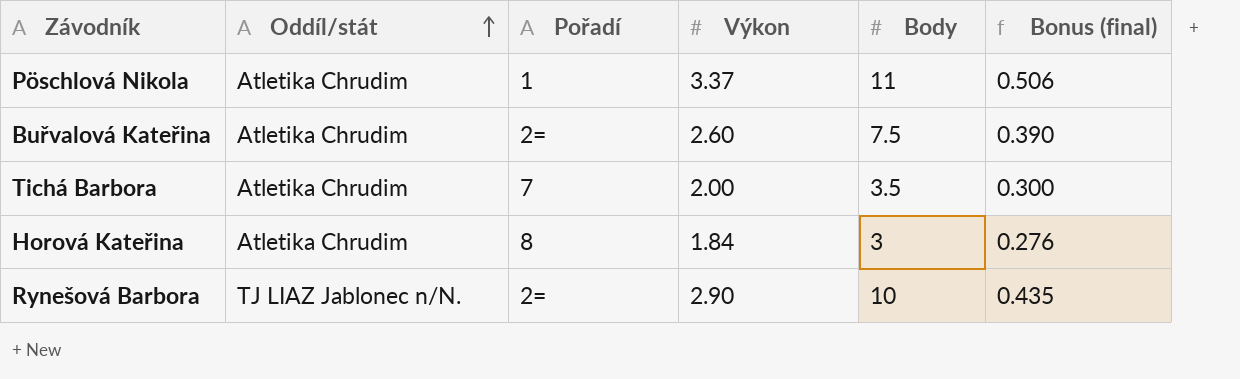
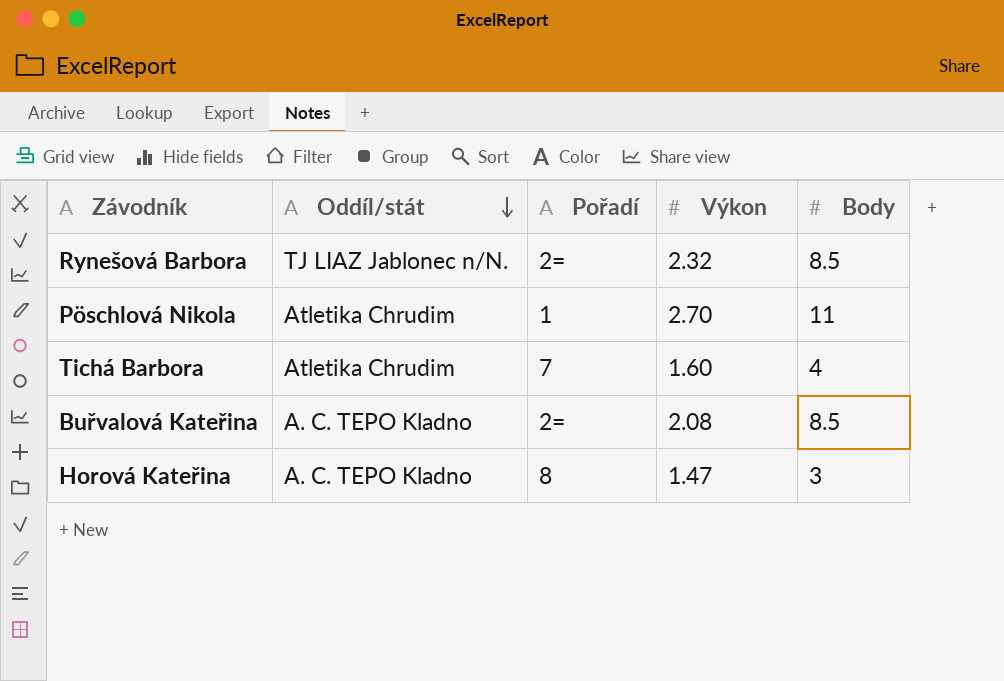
row order: Oddíl/stát ascending -> Oddíl/stát descending
column Bonus (final) | formula: [Výkon] * 0.15 -> none
Rynešová Barbora | Výkon: 2.90 -> 2.32
Rynešová Barbora | Body: 10 -> 8.5
Pöschlová Nikola | Výkon: 3.37 -> 2.70
Tichá Barbora | Výkon: 2.00 -> 1.60
Tichá Barbora | Body: 3.5 -> 4
Buřvalová Kateřina | Oddíl/stát: Atletika Chrudim -> A. C. TEPO Kladno
Buřvalová Kateřina | Výkon: 2.60 -> 2.08
Buřvalová Kateřina | Body: 7.5 -> 8.5
Horová Kateřina | Oddíl/stát: Atletika Chrudim -> A. C. TEPO Kladno
Horová Kateřina | Výkon: 1.84 -> 1.47

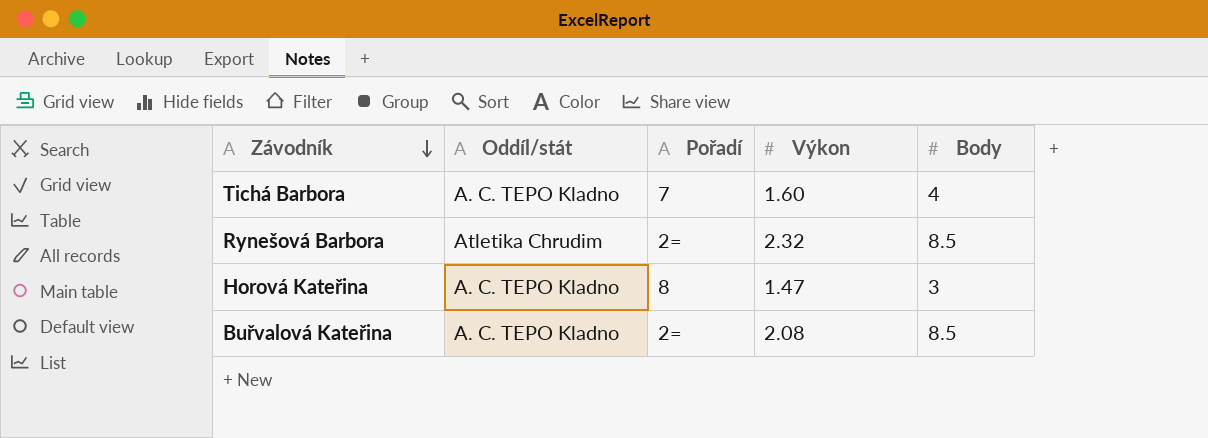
row order: Oddíl/stát descending -> Závodník descending
row Pöschlová Nikola: Atletika Chrudim | 1 | 2.70 | 11 -> none
Tichá Barbora | Oddíl/stát: Atletika Chrudim -> A. C. TEPO Kladno
Rynešová Barbora | Oddíl/stát: TJ LIAZ Jablonec n/N. -> Atletika Chrudim

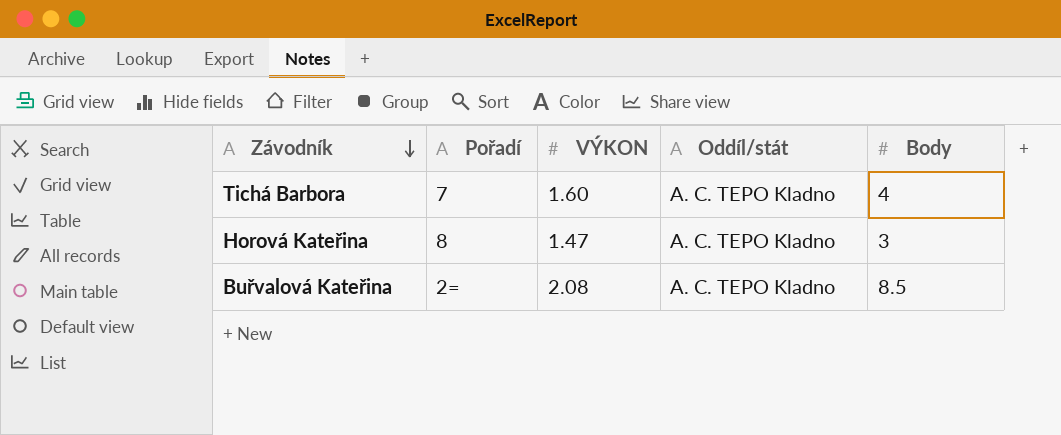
column name: Výkon -> VÝKON
column Oddíl/stát | position: 2 -> 4
row Rynešová Barbora: Atletika Chrudim | 2= | 2.32 | 8.5 -> none

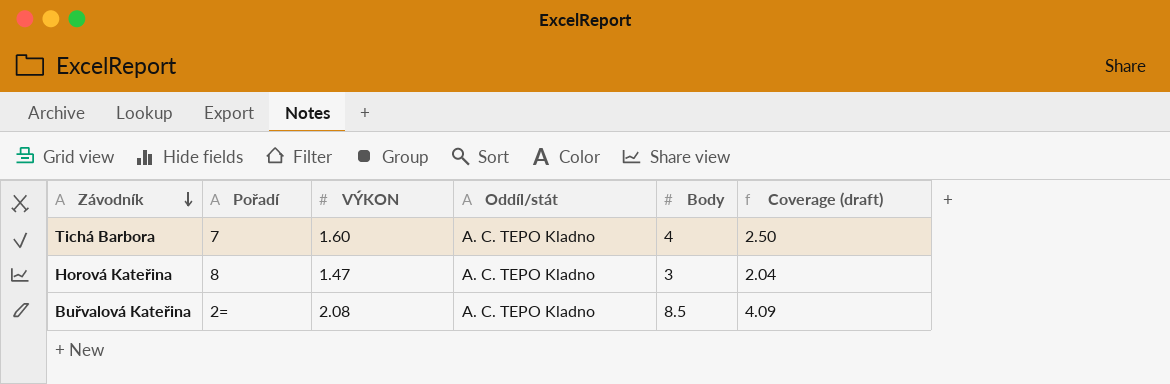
column Coverage (draft) | formula: none -> [Body] / [VÝKON]

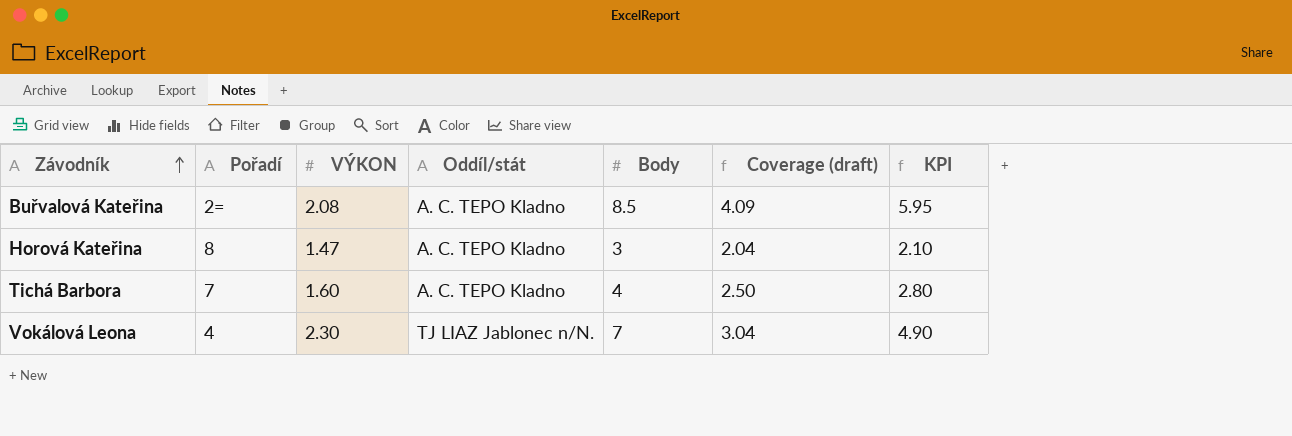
row order: Závodník descending -> Závodník ascending
column KPI | formula: none -> [Body] * 0.7
row Vokálová Leona: none -> 4 | 2.30 | TJ LIAZ Jablonec n/N. | 7 | 3.04 | 4.90

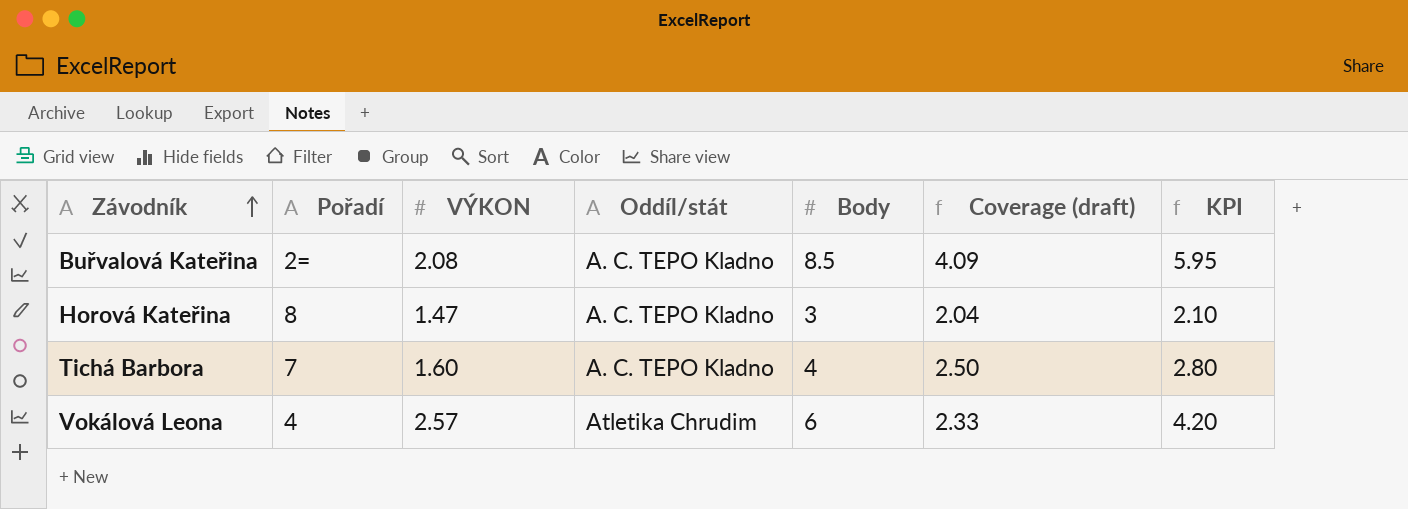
Vokálová Leona | VÝKON: 2.30 -> 2.57
Vokálová Leona | Oddíl/stát: TJ LIAZ Jablonec n/N. -> Atletika Chrudim
Vokálová Leona | Body: 7 -> 6
Vokálová Leona | Coverage (draft): 3.04 -> 2.33
Vokálová Leona | KPI: 4.90 -> 4.20

